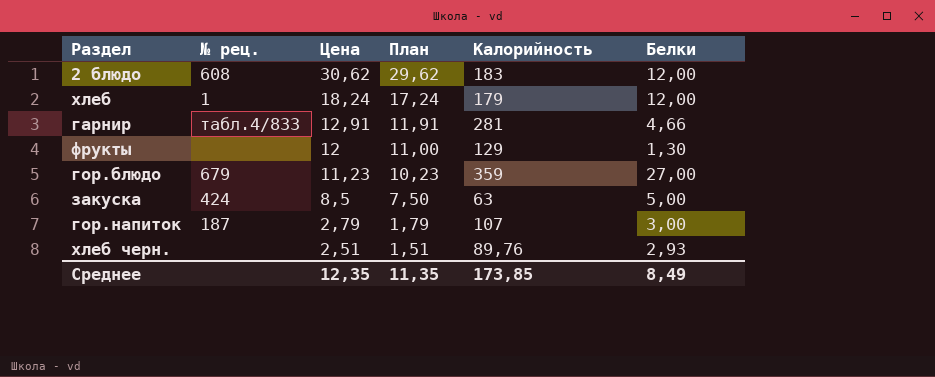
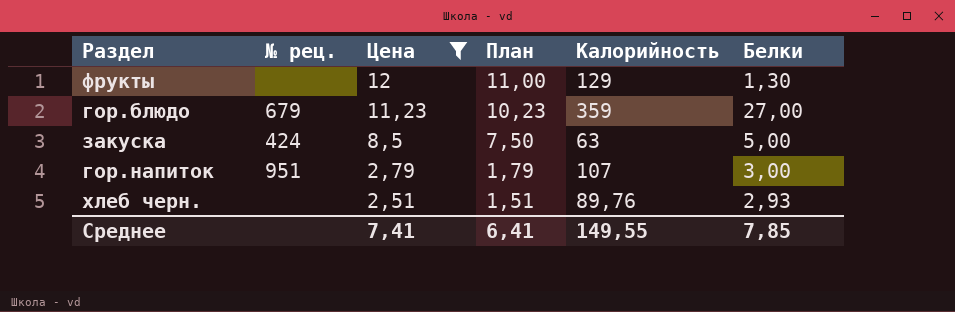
filter: none -> Цена <= 12
гор.напиток | № рец.: 187 -> 951
Среднее | Цена: 12,35 -> 7,41
Среднее | План: 11,35 -> 6,41
Среднее | Калорийность: 173,85 -> 149,55
Среднее | Белки: 8,49 -> 7,85

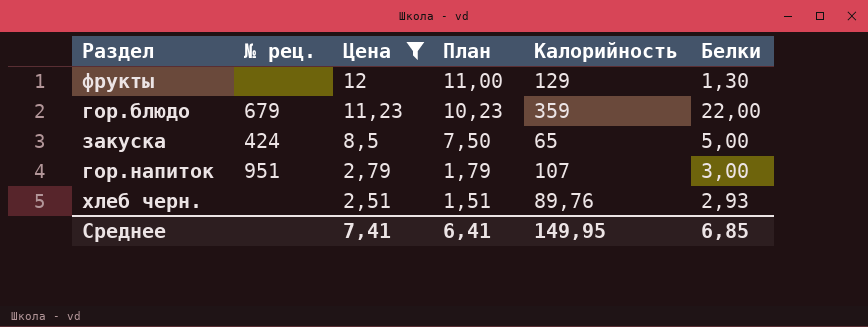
гор.блюдо | Белки: 27,00 -> 22,00
закуска | Калорийность: 63 -> 65
Среднее | Калорийность: 149,55 -> 149,95
Среднее | Белки: 7,85 -> 6,85

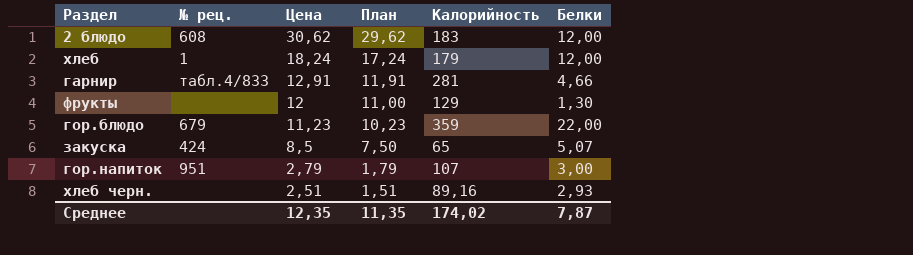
filter: Цена <= 12 -> none
закуска | Белки: 5,00 -> 5,07
хлеб черн. | Калорийность: 89,76 -> 89,16
Среднее | Цена: 7,41 -> 12,35
Среднее | План: 6,41 -> 11,35
Среднее | Калорийность: 149,95 -> 174,02
Среднее | Белки: 6,85 -> 7,87

